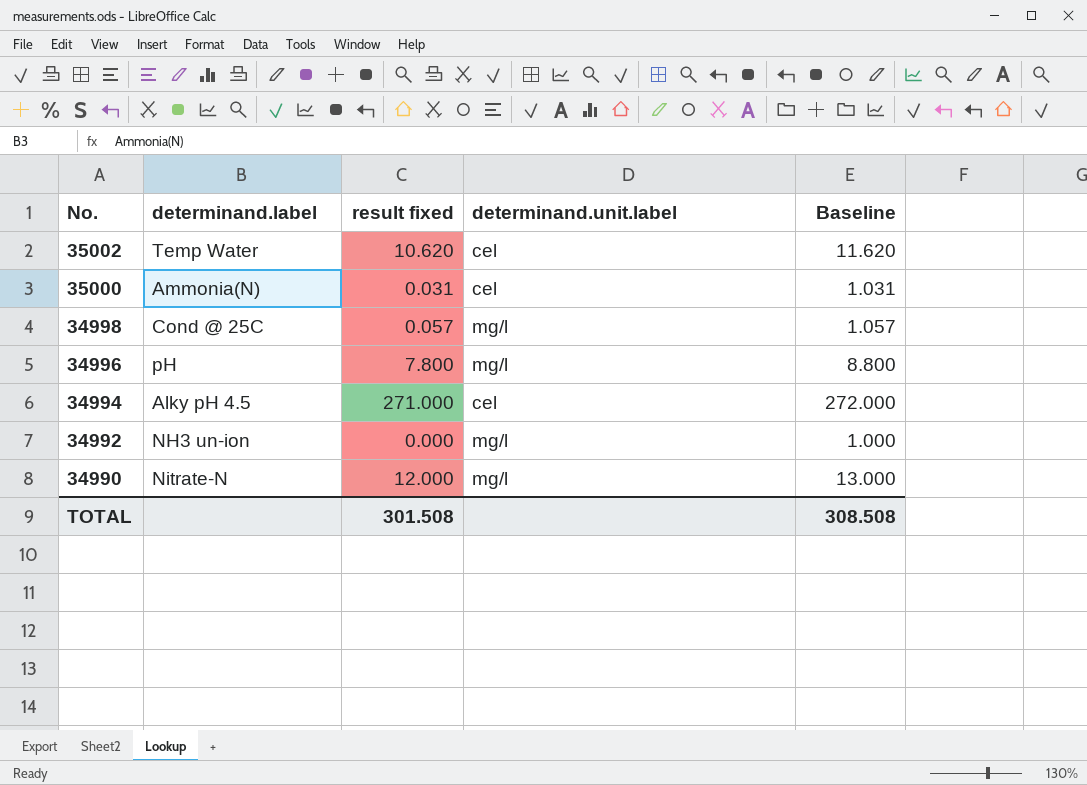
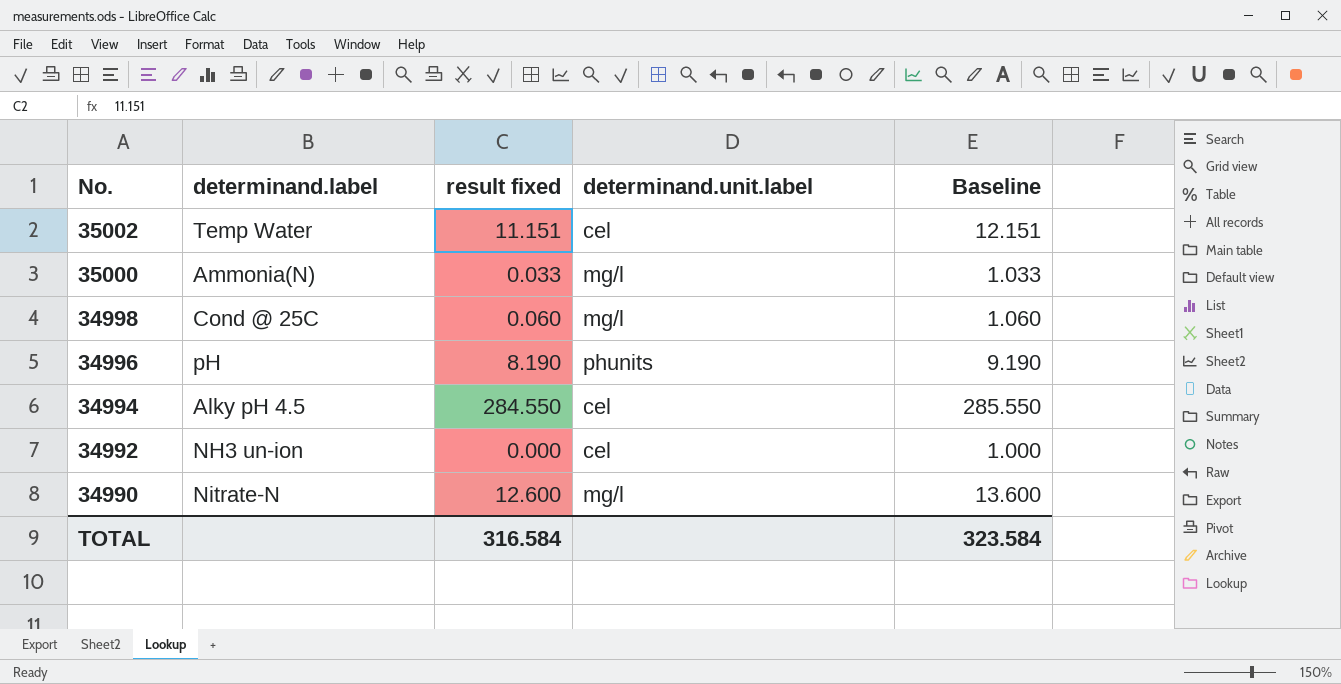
35002 | result fixed: 10.620 -> 11.151
35002 | Baseline: 11.620 -> 12.151
35000 | result fixed: 0.031 -> 0.033
35000 | determinand.unit.label: cel -> mg/l
35000 | Baseline: 1.031 -> 1.033
34998 | result fixed: 0.057 -> 0.060
34998 | Baseline: 1.057 -> 1.060
34996 | result fixed: 7.800 -> 8.190
34996 | determinand.unit.label: mg/l -> phunits
34996 | Baseline: 8.800 -> 9.190
34994 | result fixed: 271.000 -> 284.550
34994 | Baseline: 272.000 -> 285.550
34992 | determinand.unit.label: mg/l -> cel
34990 | result fixed: 12.000 -> 12.600
34990 | Baseline: 13.000 -> 13.600
TOTAL | result fixed: 301.508 -> 316.584
TOTAL | Baseline: 308.508 -> 323.584

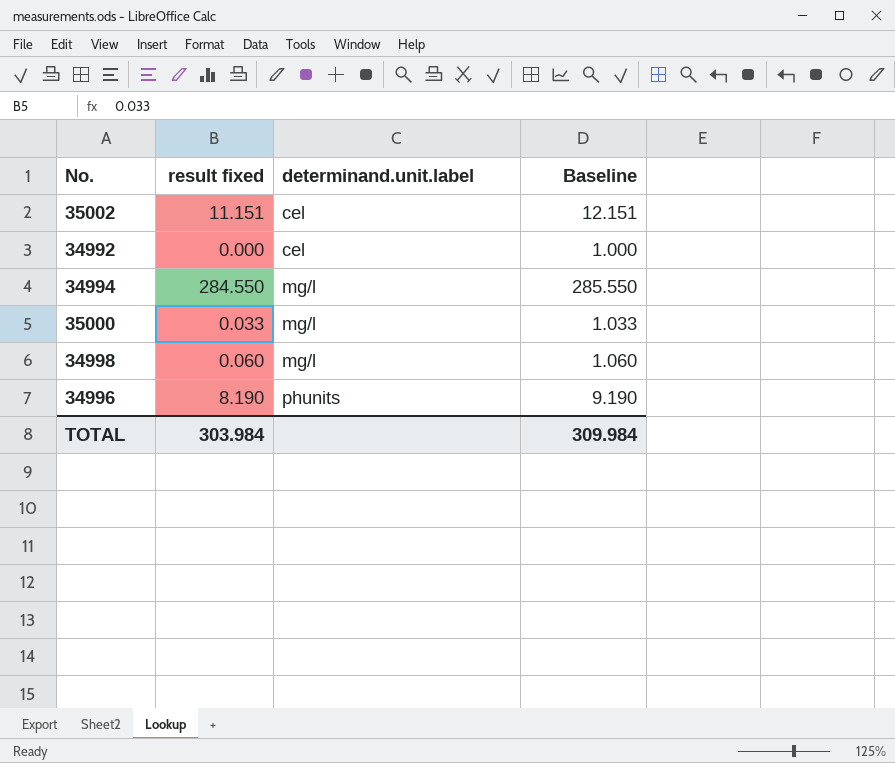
row order: No. descending -> determinand.unit.label ascending
column determinand.label | position: 2 -> none
row 34990: Nitrate-N | 12.600 | mg/l | 13.600 -> none
34994 | determinand.unit.label: cel -> mg/l
TOTAL | result fixed: 316.584 -> 303.984
TOTAL | Baseline: 323.584 -> 309.984

